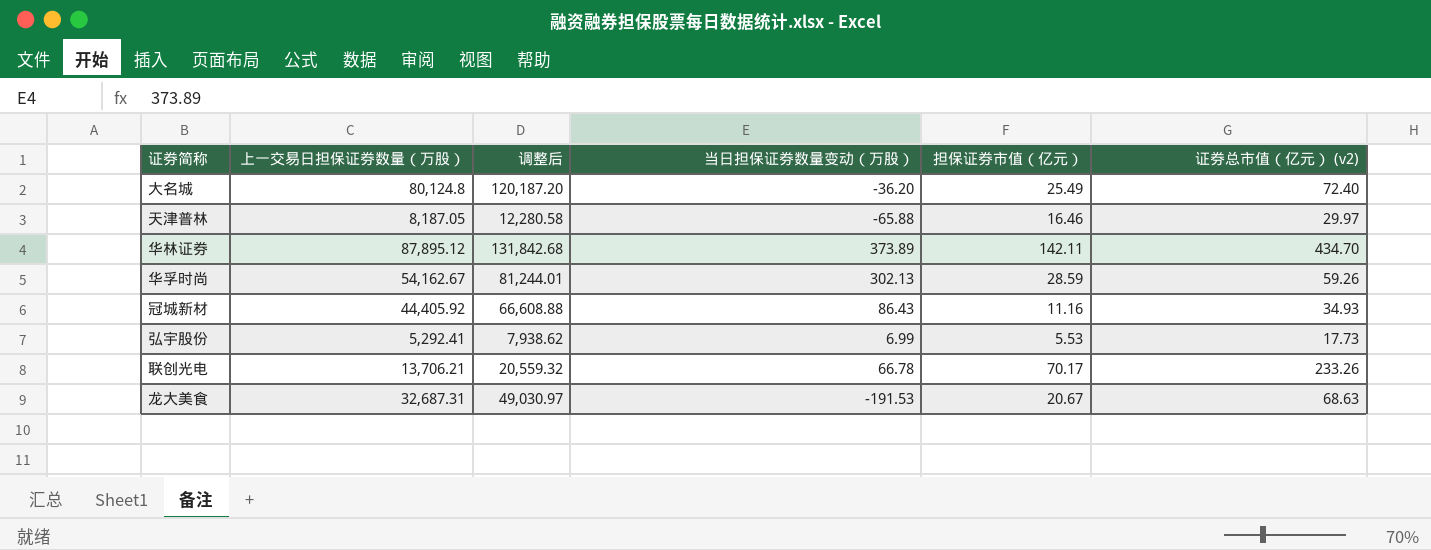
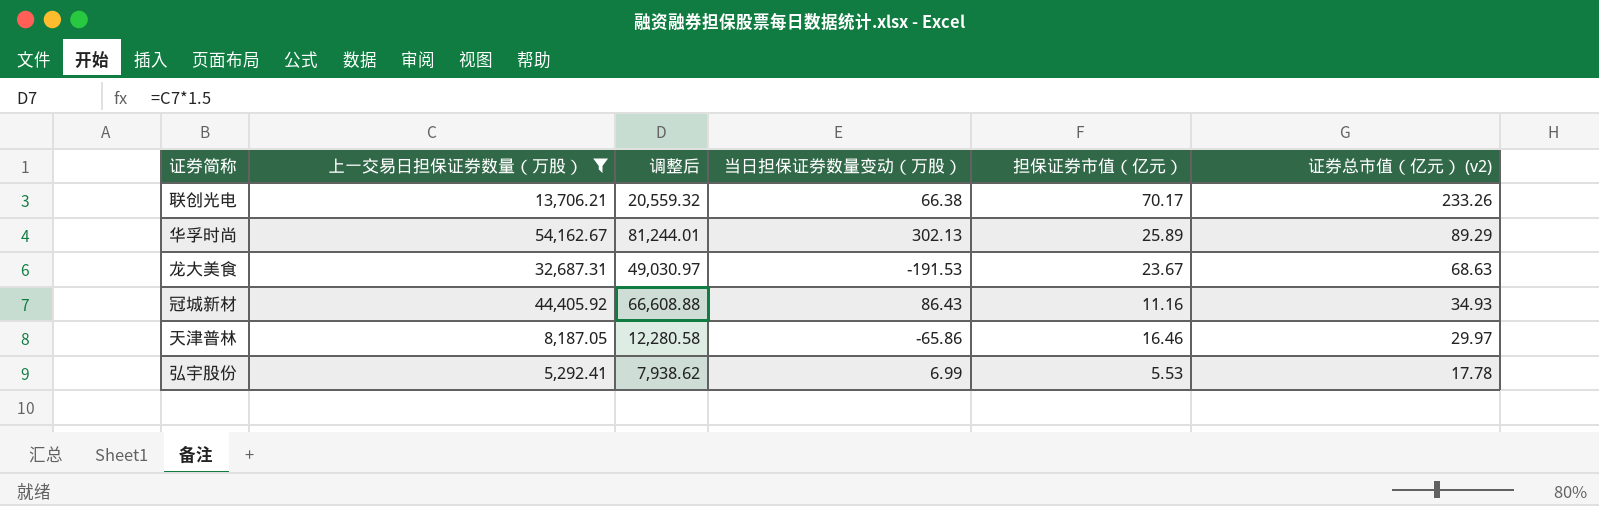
filter: none -> 上一交易日担保证券数量（万股） <= 54,162.67
row order: none -> 证券总市值（亿元） (v2) descending
联创光电 | 当日担保证券数量变动（万股）: 66.78 -> 66.38
华孚时尚 | 担保证券市值（亿元）: 28.59 -> 25.89
华孚时尚 | 证券总市值（亿元） (v2): 59.26 -> 89.29
龙大美食 | 担保证券市值（亿元）: 20.67 -> 23.67
天津普林 | 当日担保证券数量变动（万股）: -65.88 -> -65.86
弘宇股份 | 证券总市值（亿元） (v2): 17.73 -> 17.78

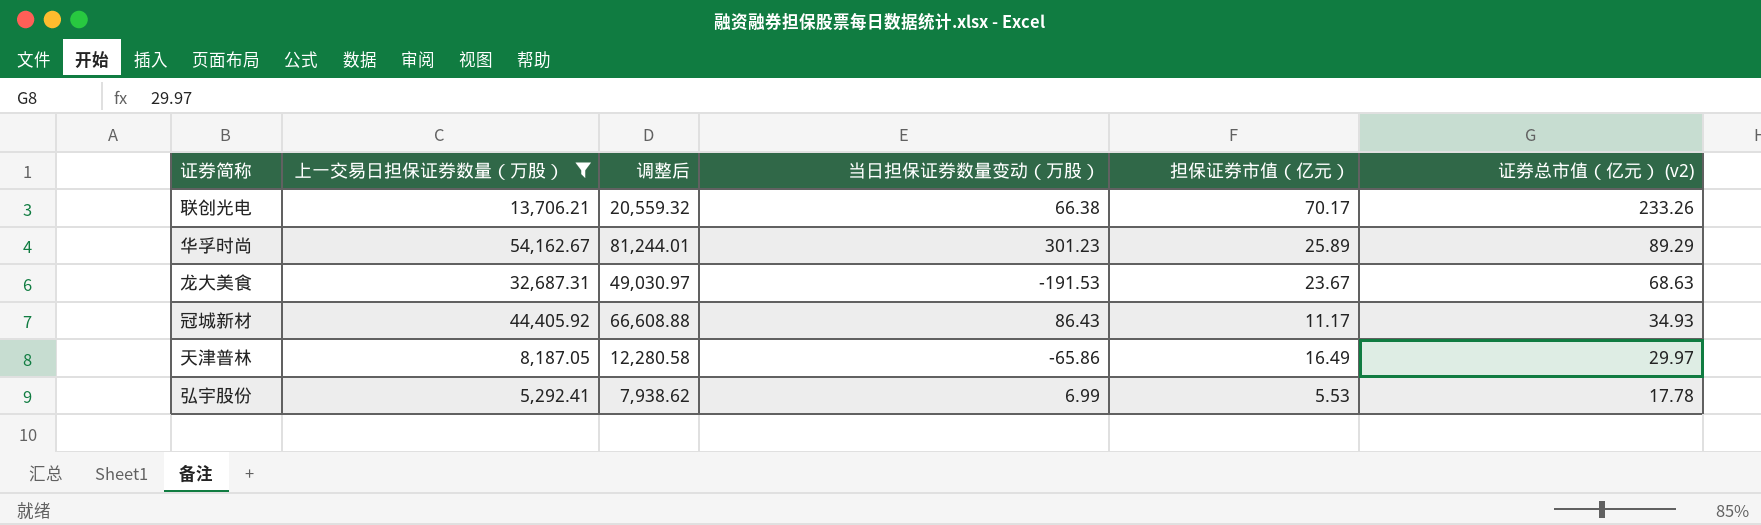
华孚时尚 | 当日担保证券数量变动（万股）: 302.13 -> 301.23
冠城新材 | 担保证券市值（亿元）: 11.16 -> 11.17
天津普林 | 担保证券市值（亿元）: 16.46 -> 16.49

